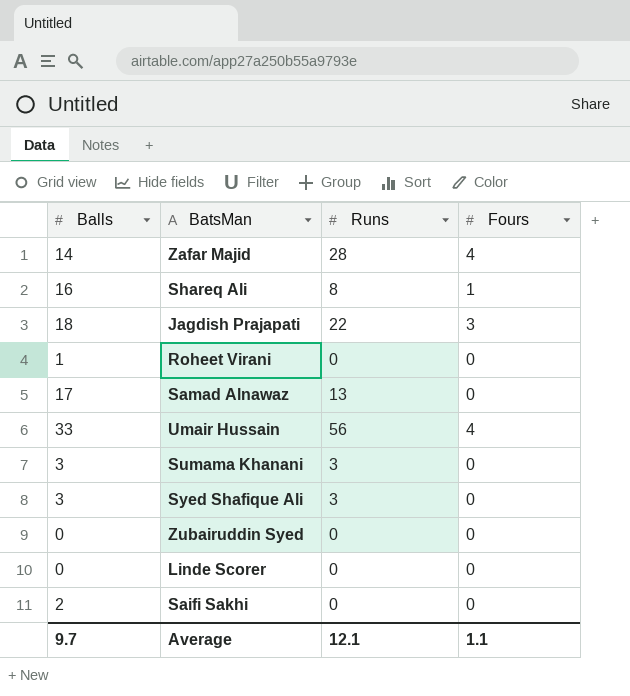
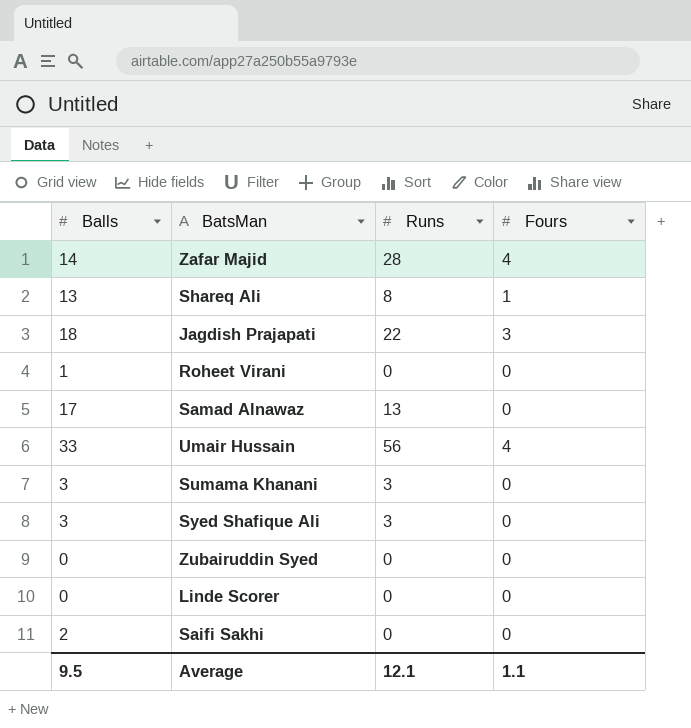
Shareq Ali | Balls: 16 -> 13
Average | Balls: 9.7 -> 9.5

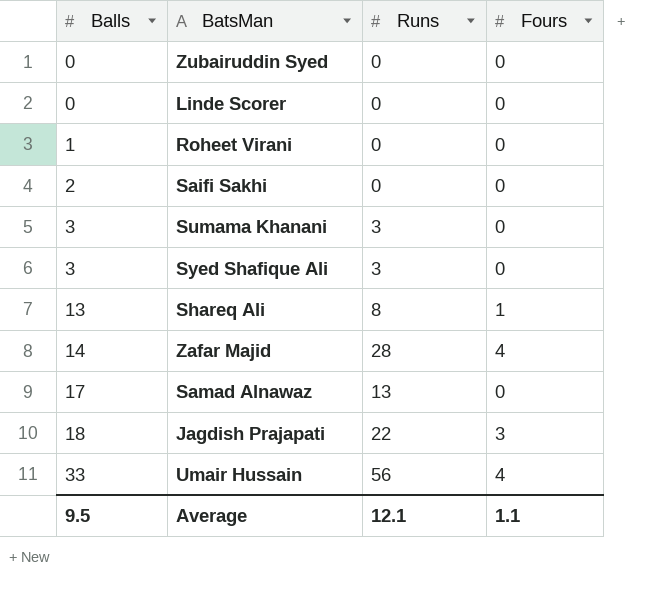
row order: none -> Balls ascending

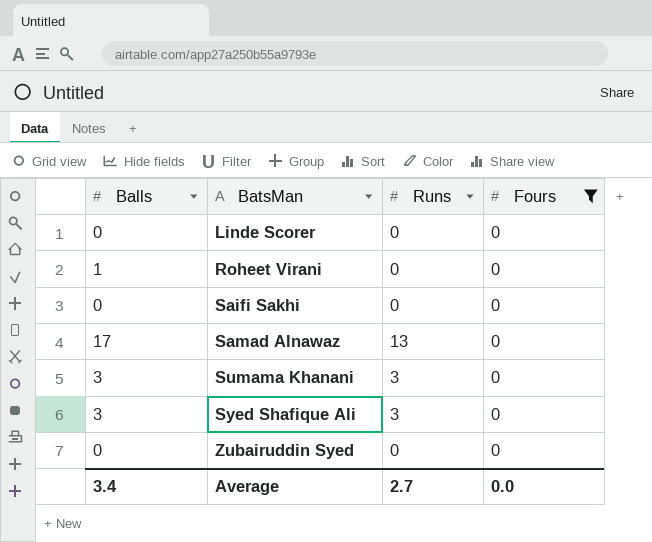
filter: none -> Fours = 0
row order: Balls ascending -> BatsMan ascending
Saifi Sakhi | Balls: 2 -> 0
Average | Balls: 9.5 -> 3.4
Average | Runs: 12.1 -> 2.7
Average | Fours: 1.1 -> 0.0

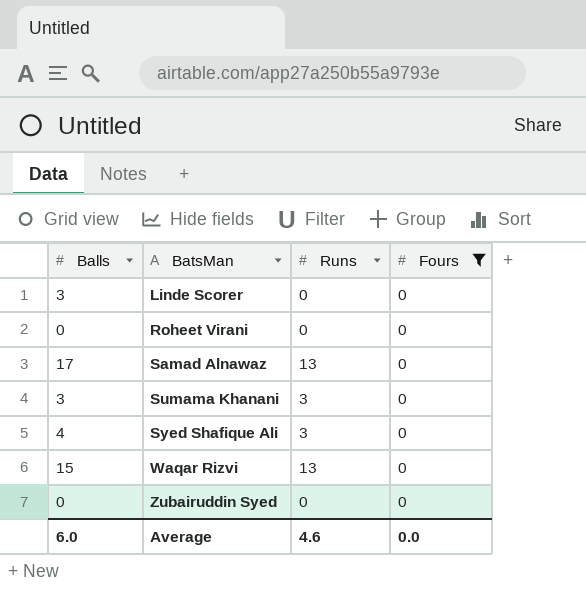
row Saifi Sakhi: 0 | 0 | 0 -> none
Linde Scorer | Balls: 0 -> 3
Roheet Virani | Balls: 1 -> 0
Syed Shafique Ali | Balls: 3 -> 4
row Waqar Rizvi: none -> 15 | 13 | 0
Average | Balls: 3.4 -> 6.0
Average | Runs: 2.7 -> 4.6

